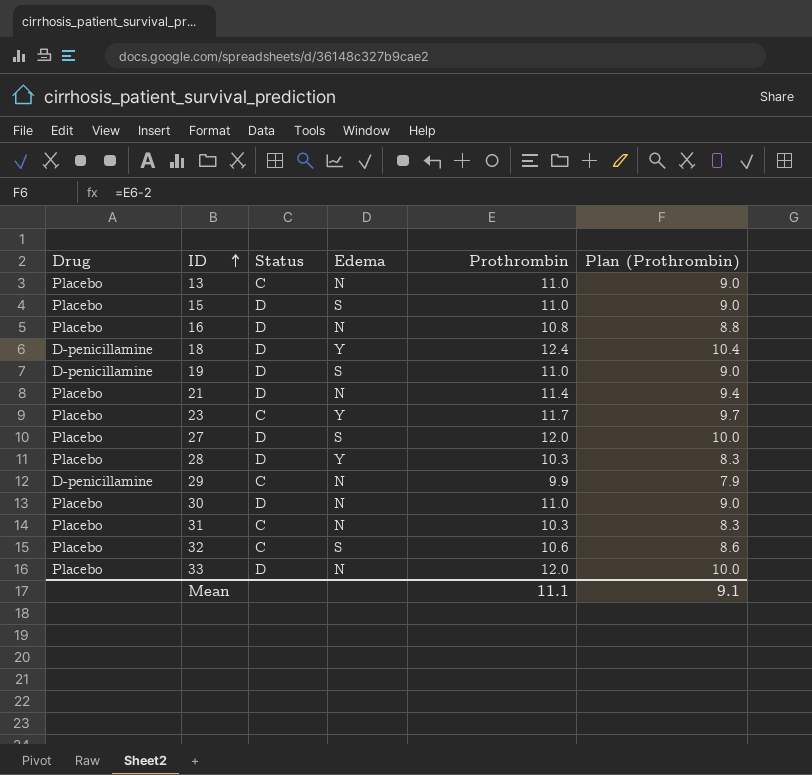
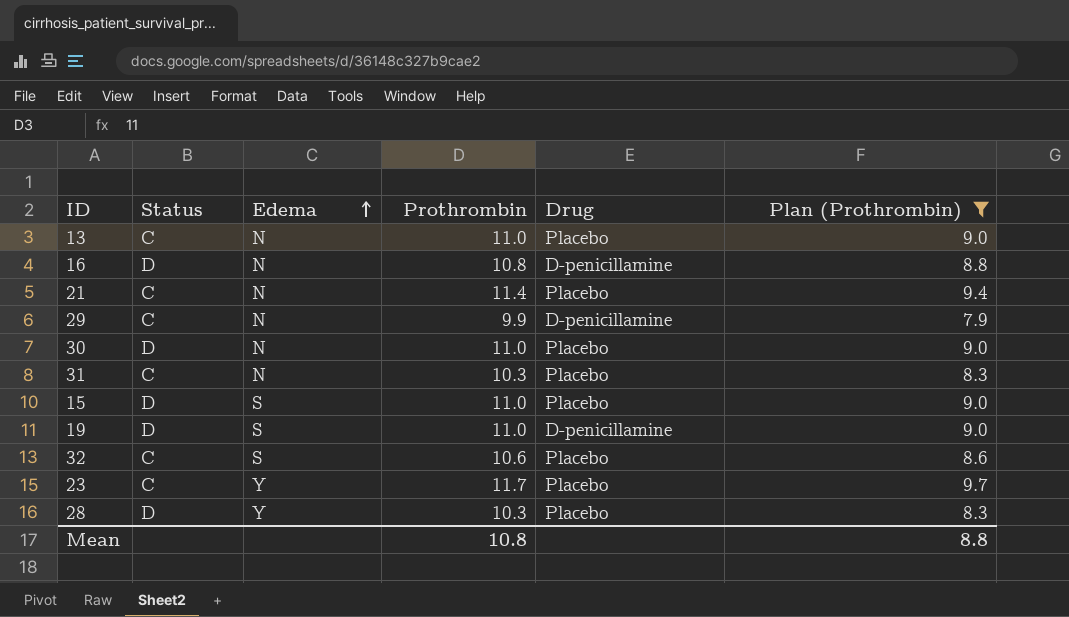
filter: none -> Plan (Prothrombin) <= 9.7
row order: ID ascending -> Edema ascending
column Drug | position: 1 -> 5
16 | Drug: Placebo -> D-penicillamine
21 | Status: D -> C
Mean | Prothrombin: 11.1 -> 10.8
Mean | Plan (Prothrombin): 9.1 -> 8.8

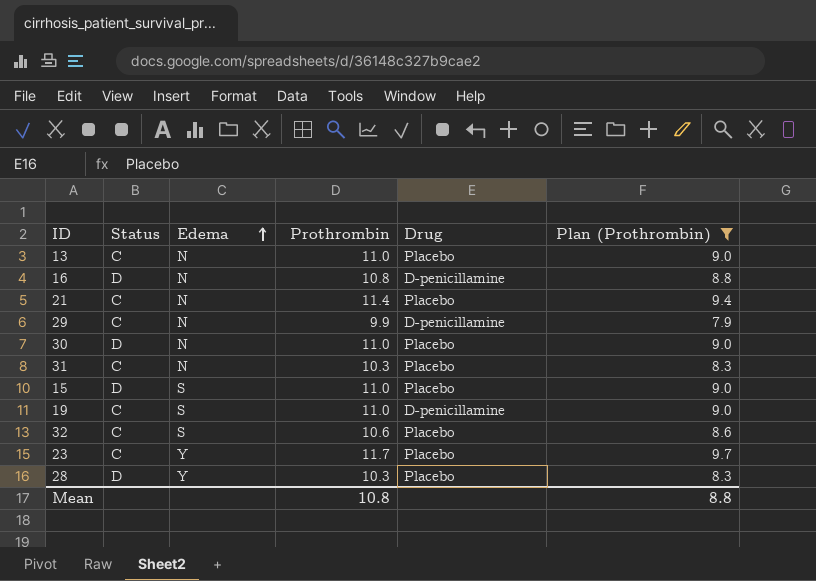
19 | Status: D -> C

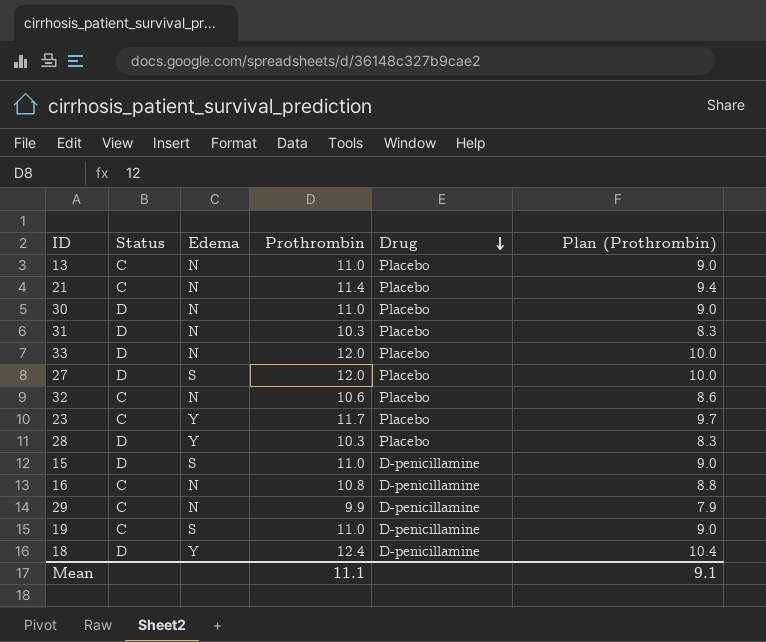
filter: Plan (Prothrombin) <= 9.7 -> none
row order: Edema ascending -> Drug descending
31 | Status: C -> D
32 | Edema: S -> N
15 | Drug: Placebo -> D-penicillamine
16 | Status: D -> C
Mean | Prothrombin: 10.8 -> 11.1
Mean | Plan (Prothrombin): 8.8 -> 9.1

